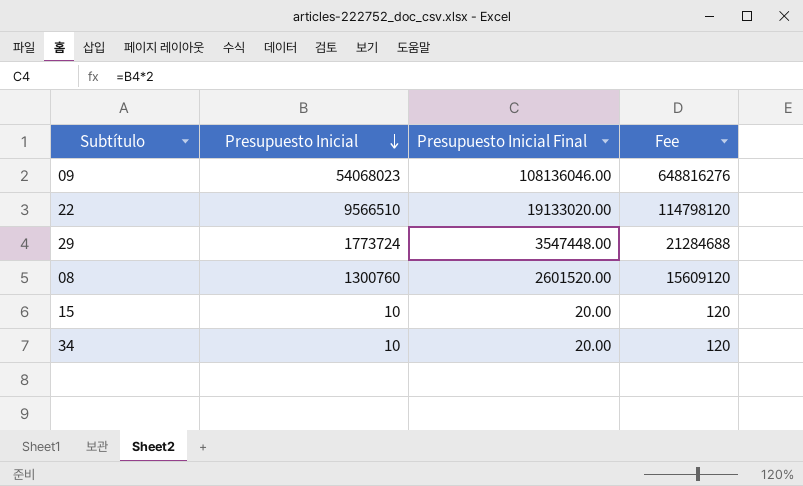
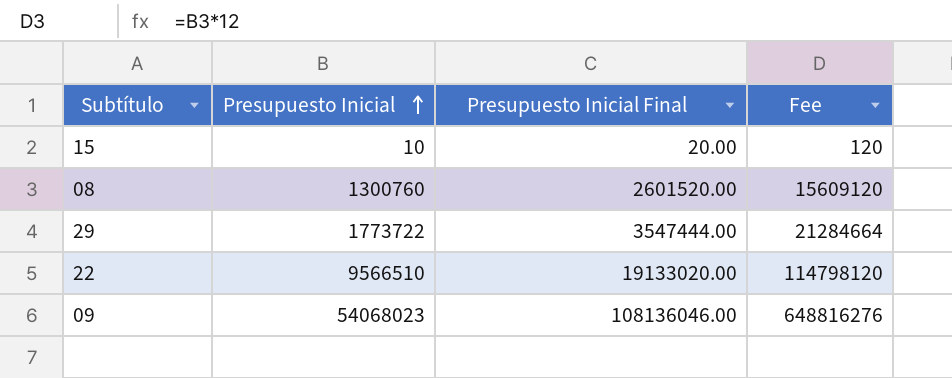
row order: Presupuesto Inicial descending -> Presupuesto Inicial ascending
row 34: 10 | 20.00 | 120 -> none
29 | Presupuesto Inicial: 1773724 -> 1773722
29 | Presupuesto Inicial Final: 3547448.00 -> 3547444.00
29 | Fee: 21284688 -> 21284664

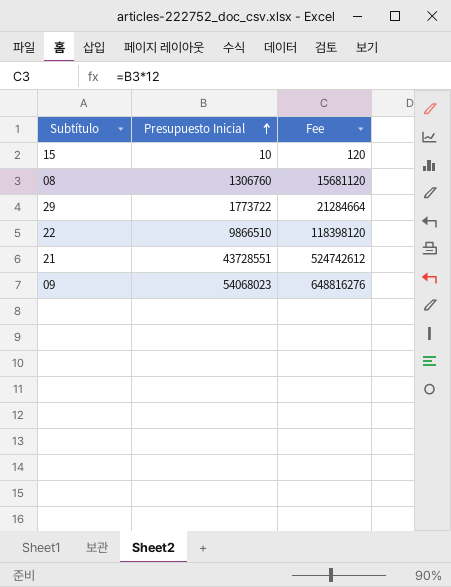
column Presupuesto Inicial Final | formula: [Presupuesto Inicial] * 2 -> none
08 | Presupuesto Inicial: 1300760 -> 1306760
08 | Fee: 15609120 -> 15681120
22 | Presupuesto Inicial: 9566510 -> 9866510
22 | Fee: 114798120 -> 118398120
row 21: none -> 43728551 | 524742612

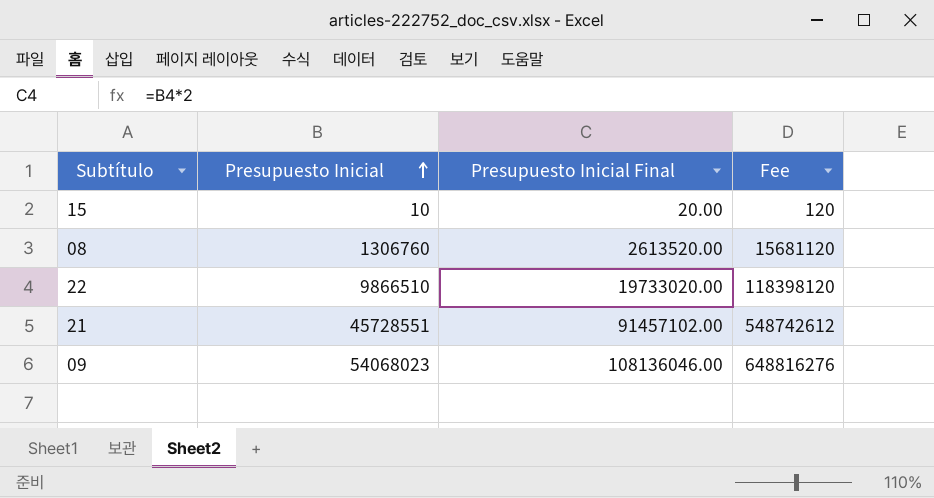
column Presupuesto Inicial Final | formula: none -> [Presupuesto Inicial] * 2
row 29: 1773722 | 21284664 -> none
21 | Presupuesto Inicial: 43728551 -> 45728551
21 | Fee: 524742612 -> 548742612

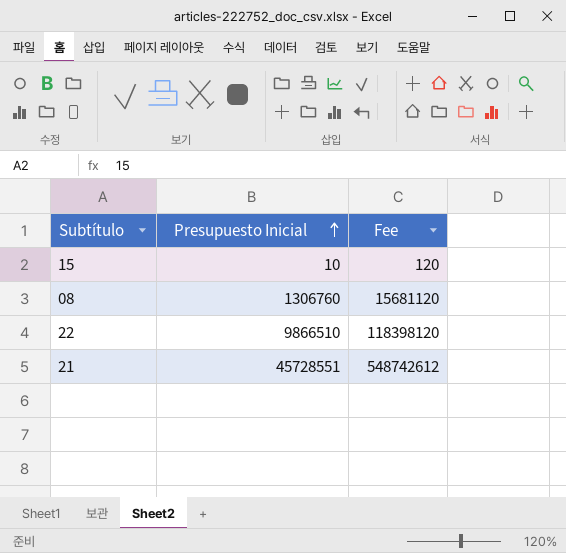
column Presupuesto Inicial Final | formula: [Presupuesto Inicial] * 2 -> none
row 09: 54068023 | 108136046.00 | 648816276 -> none

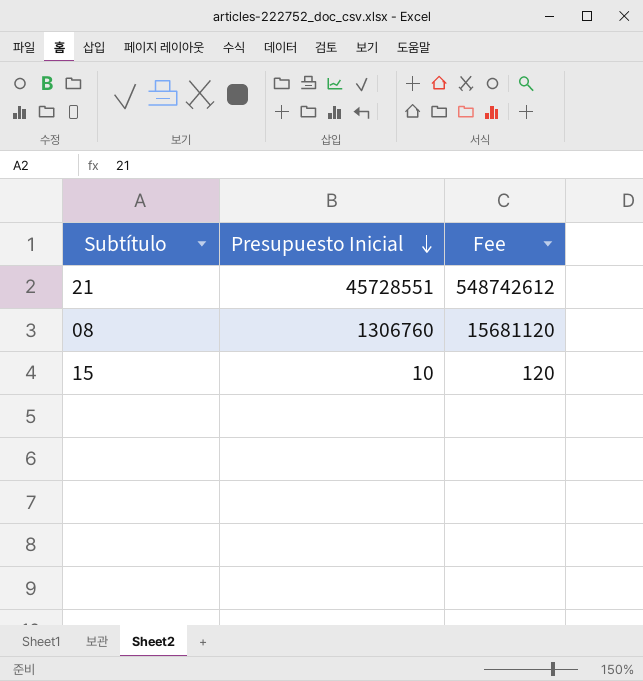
row order: Presupuesto Inicial ascending -> Presupuesto Inicial descending
row 22: 9866510 | 118398120 -> none

